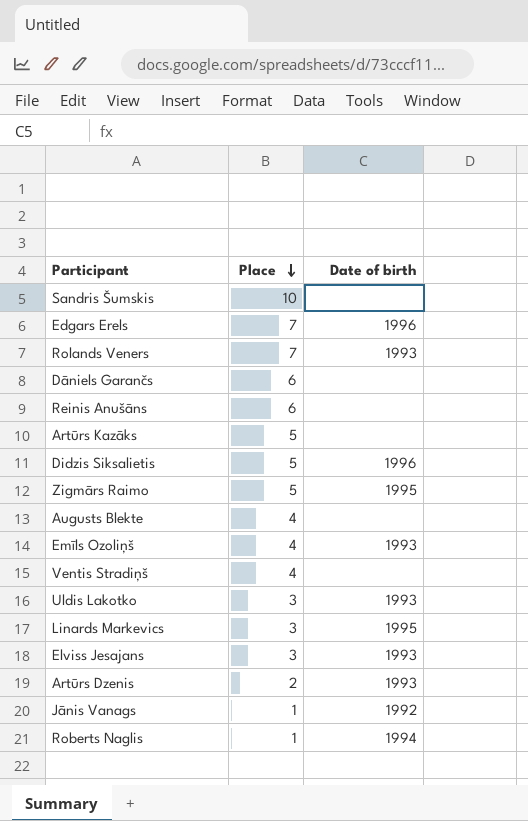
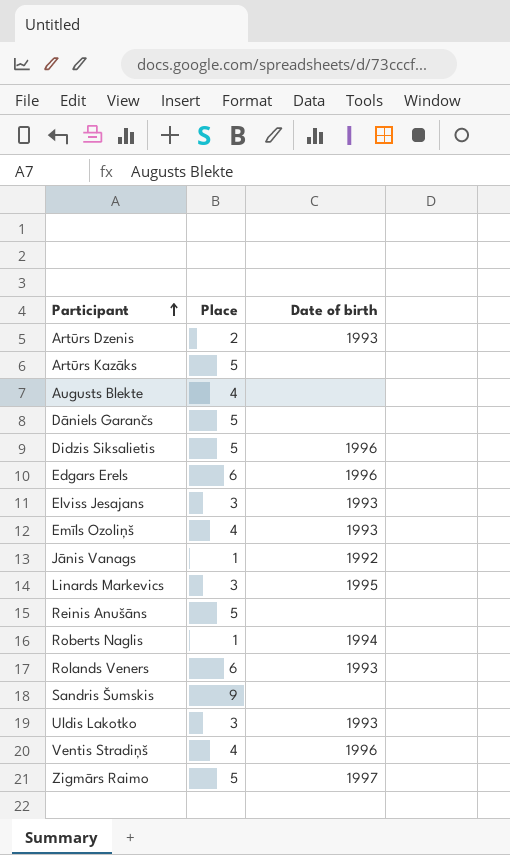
row order: Place descending -> Participant ascending
Dāniels Garančs | Place: 6 -> 5
Edgars Erels | Place: 7 -> 6
Reinis Anušāns | Place: 6 -> 5
Rolands Veners | Place: 7 -> 6
Sandris Šumskis | Place: 10 -> 9
Ventis Stradiņš | Date of birth: none -> 1996
Zigmārs Raimo | Date of birth: 1995 -> 1997

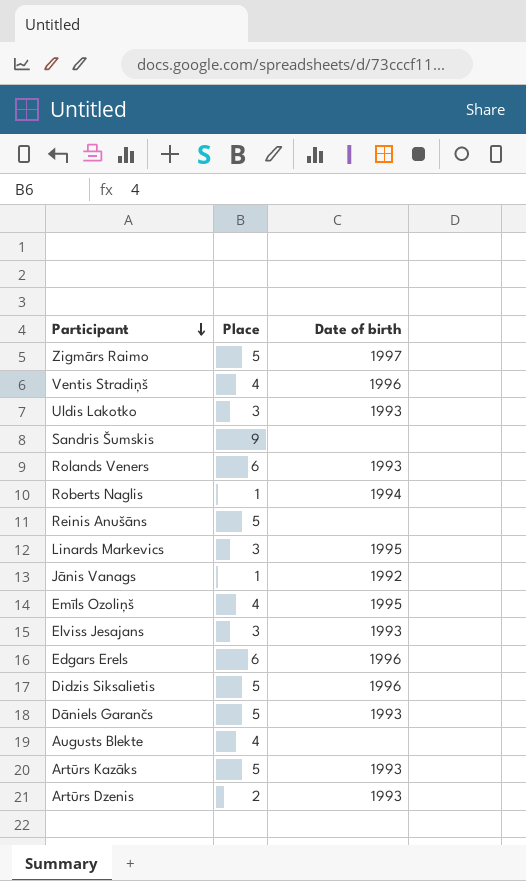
row order: Participant ascending -> Participant descending
Emīls Ozoliņš | Date of birth: 1993 -> 1995
Dāniels Garančs | Date of birth: none -> 1993
Artūrs Kazāks | Date of birth: none -> 1993

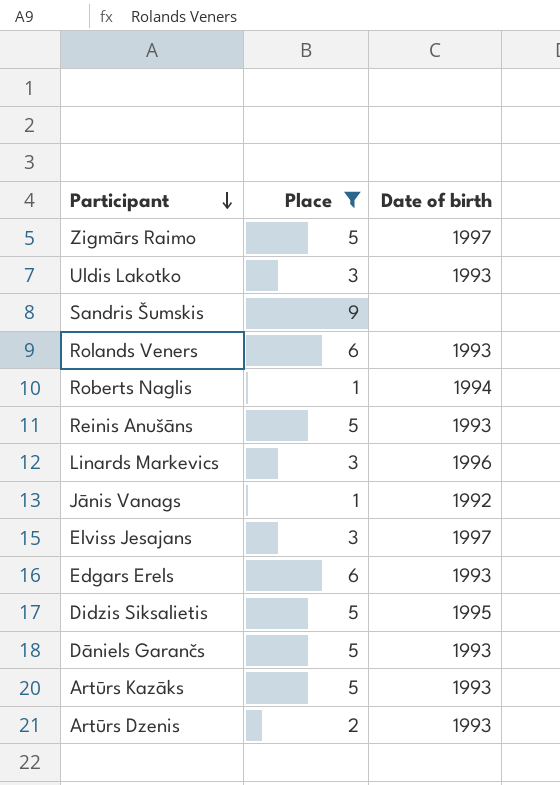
filter: none -> Place != 4
Reinis Anušāns | Date of birth: none -> 1993
Linards Markevics | Date of birth: 1995 -> 1996
Elviss Jesajans | Date of birth: 1993 -> 1997
Edgars Erels | Date of birth: 1996 -> 1993
Didzis Siksalietis | Date of birth: 1996 -> 1995

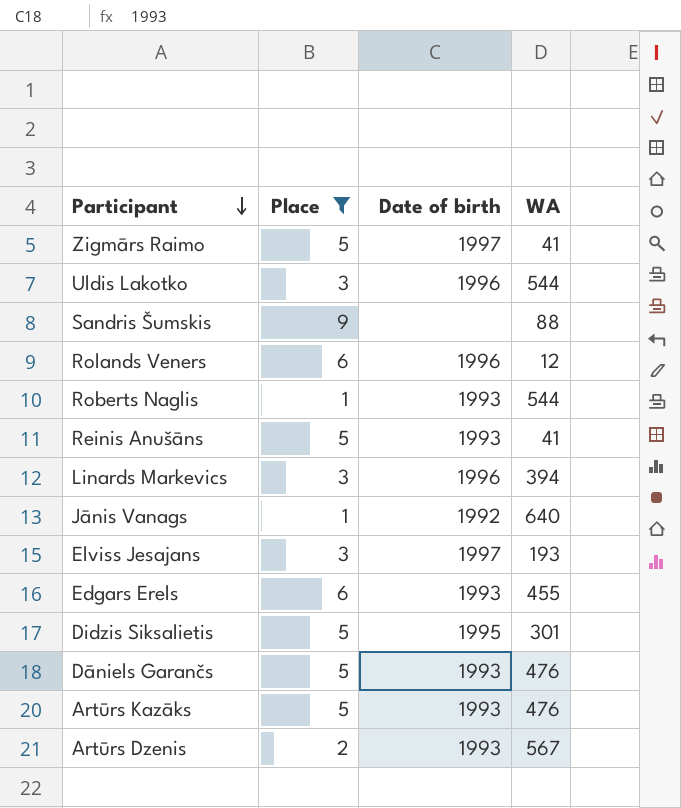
column WA | position: none -> 4
Uldis Lakotko | Date of birth: 1993 -> 1996
Rolands Veners | Date of birth: 1993 -> 1996
Roberts Naglis | Date of birth: 1994 -> 1993

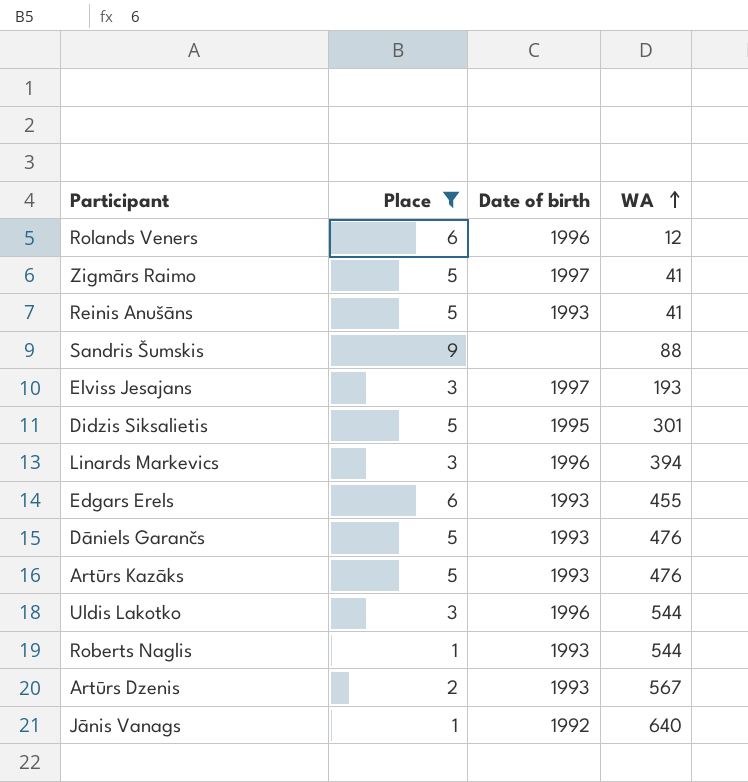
row order: Participant descending -> WA ascending

